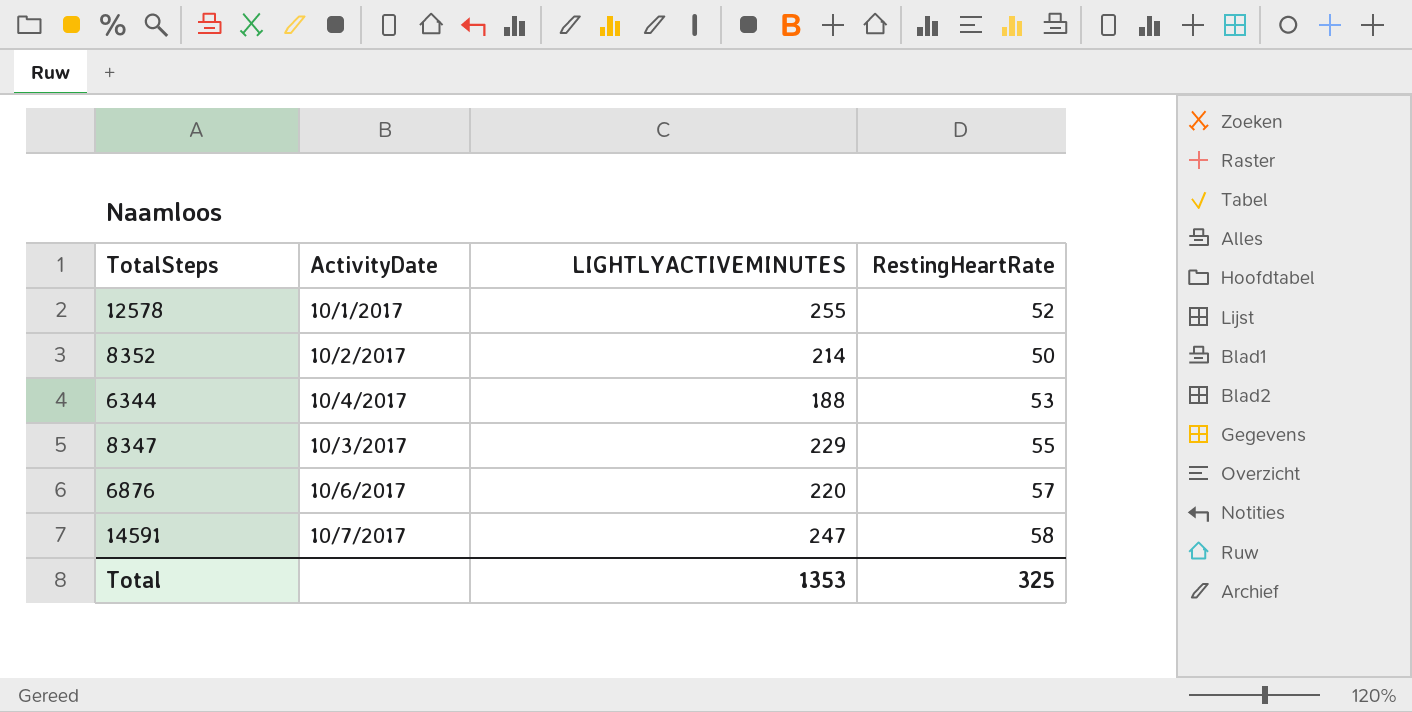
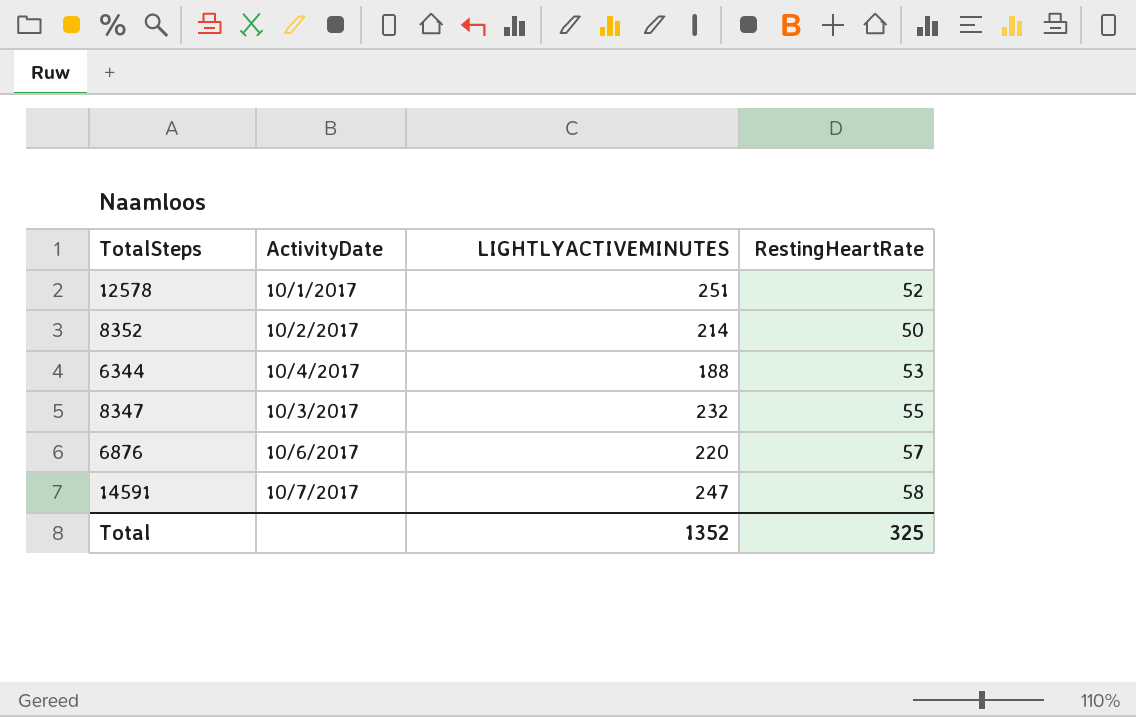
12578 | LIGHTLYACTIVEMINUTES: 255 -> 251
8347 | LIGHTLYACTIVEMINUTES: 229 -> 232
Total | LIGHTLYACTIVEMINUTES: 1353 -> 1352

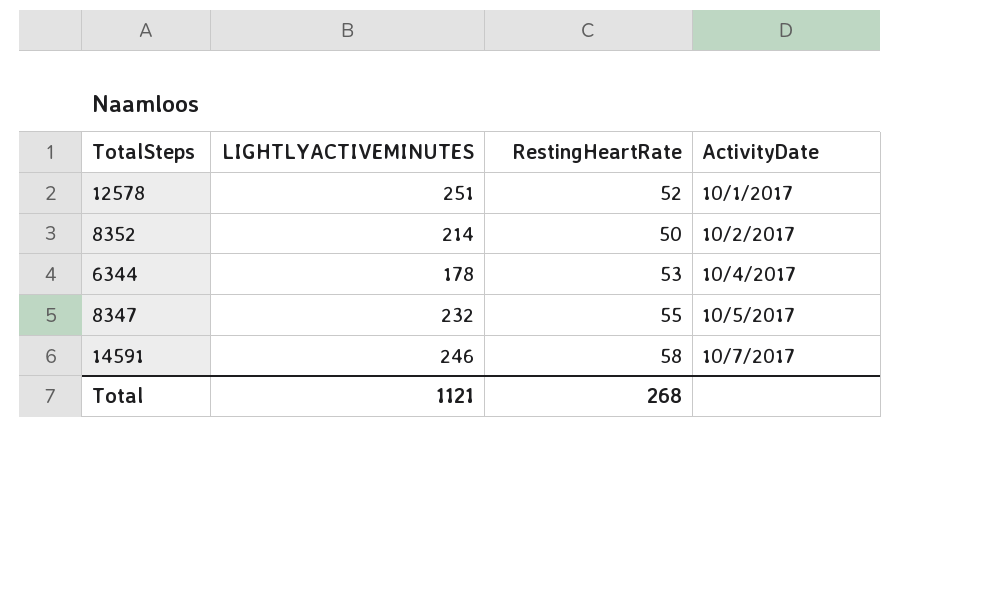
column ActivityDate | position: 2 -> 4
row 6876: 10/6/2017 | 220 | 57 -> none
6344 | LIGHTLYACTIVEMINUTES: 188 -> 178
8347 | ActivityDate: 10/3/2017 -> 10/5/2017
14591 | LIGHTLYACTIVEMINUTES: 247 -> 246
Total | LIGHTLYACTIVEMINUTES: 1352 -> 1121
Total | RestingHeartRate: 325 -> 268

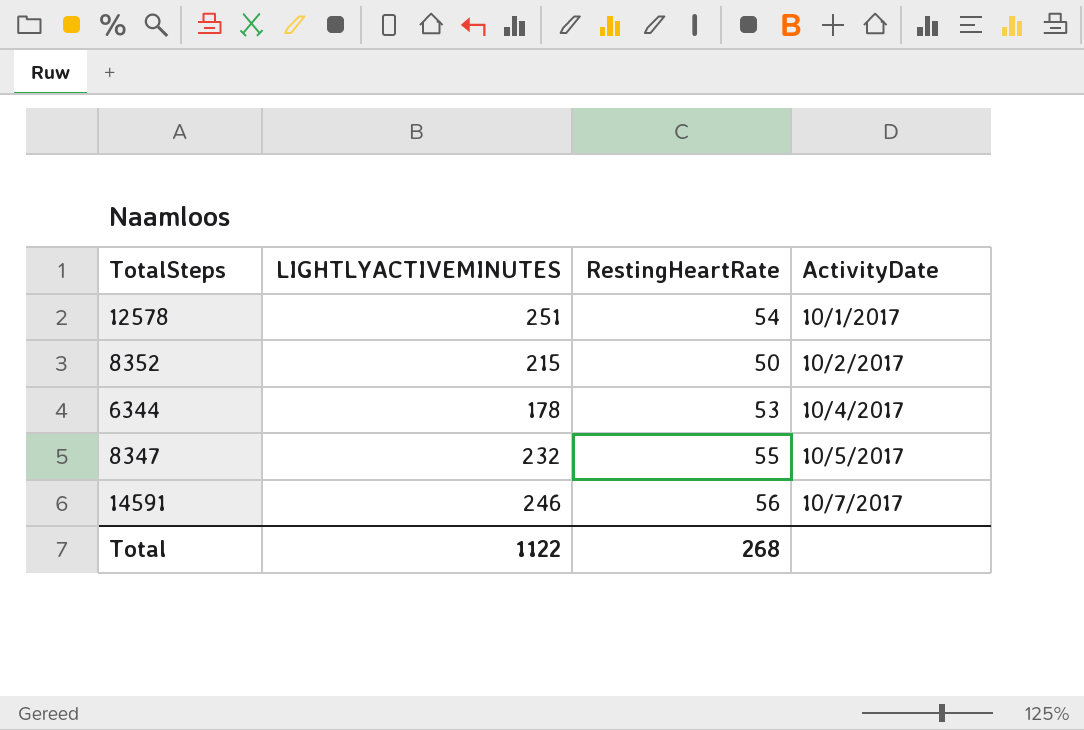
12578 | RestingHeartRate: 52 -> 54
8352 | LIGHTLYACTIVEMINUTES: 214 -> 215
14591 | RestingHeartRate: 58 -> 56
Total | LIGHTLYACTIVEMINUTES: 1121 -> 1122

